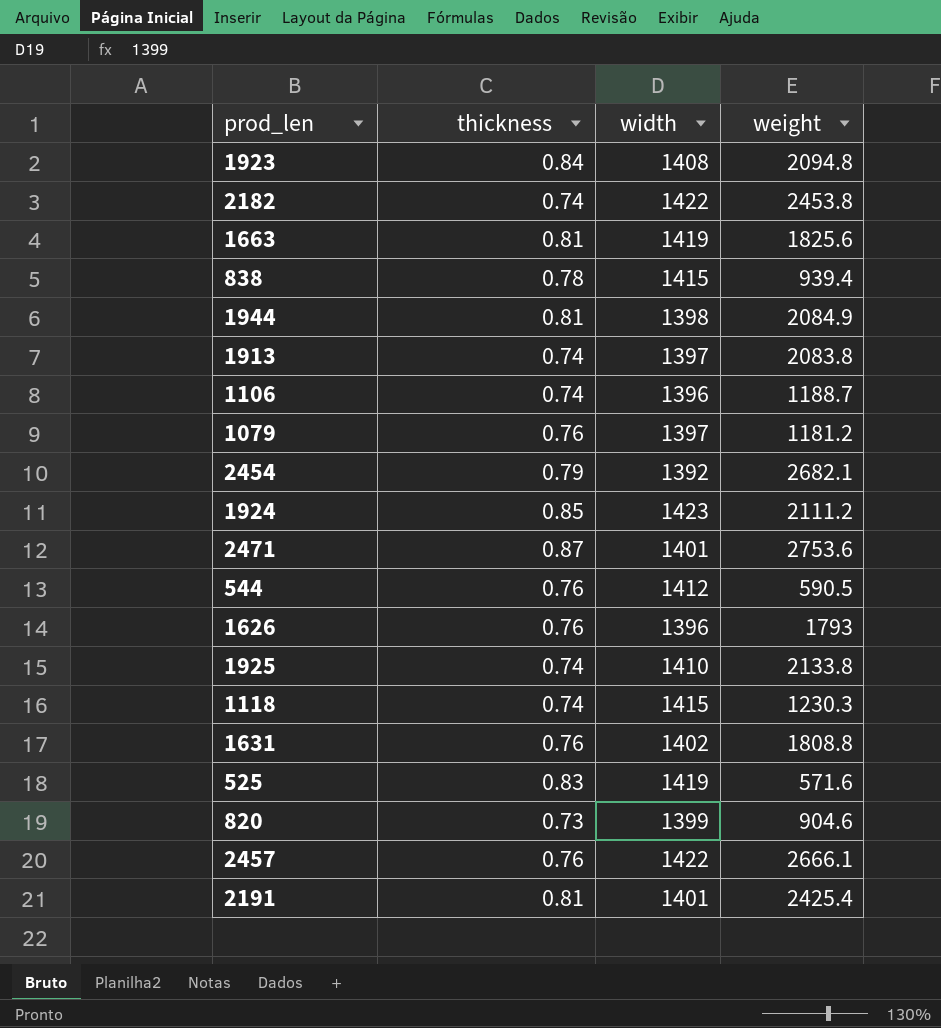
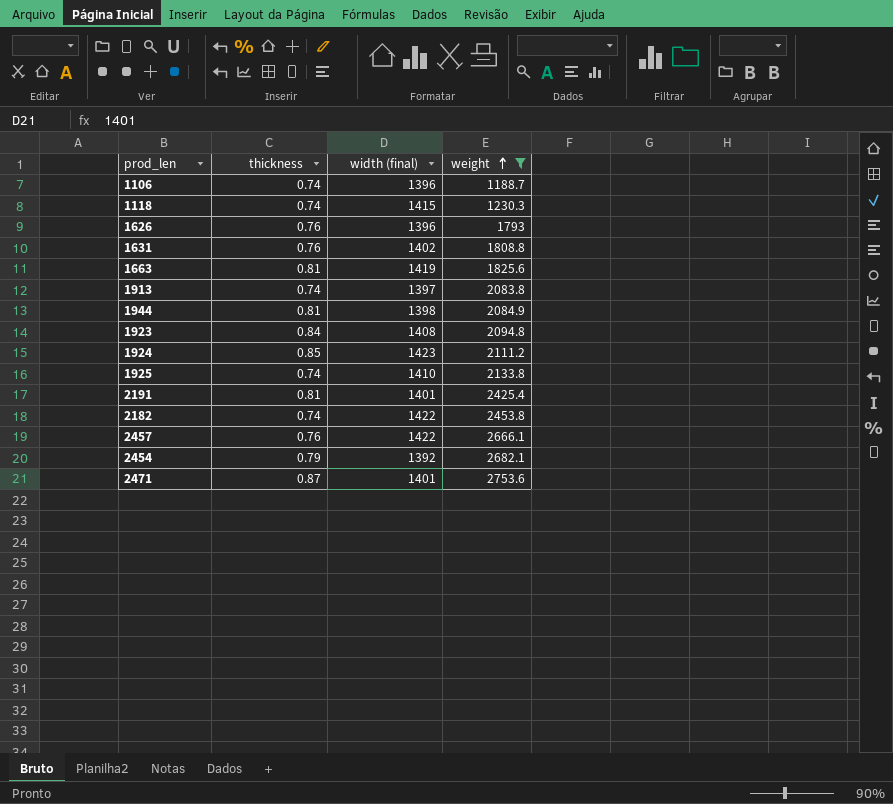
filter: none -> weight >= 1188.7
row order: none -> weight ascending
column name: width -> width (final)

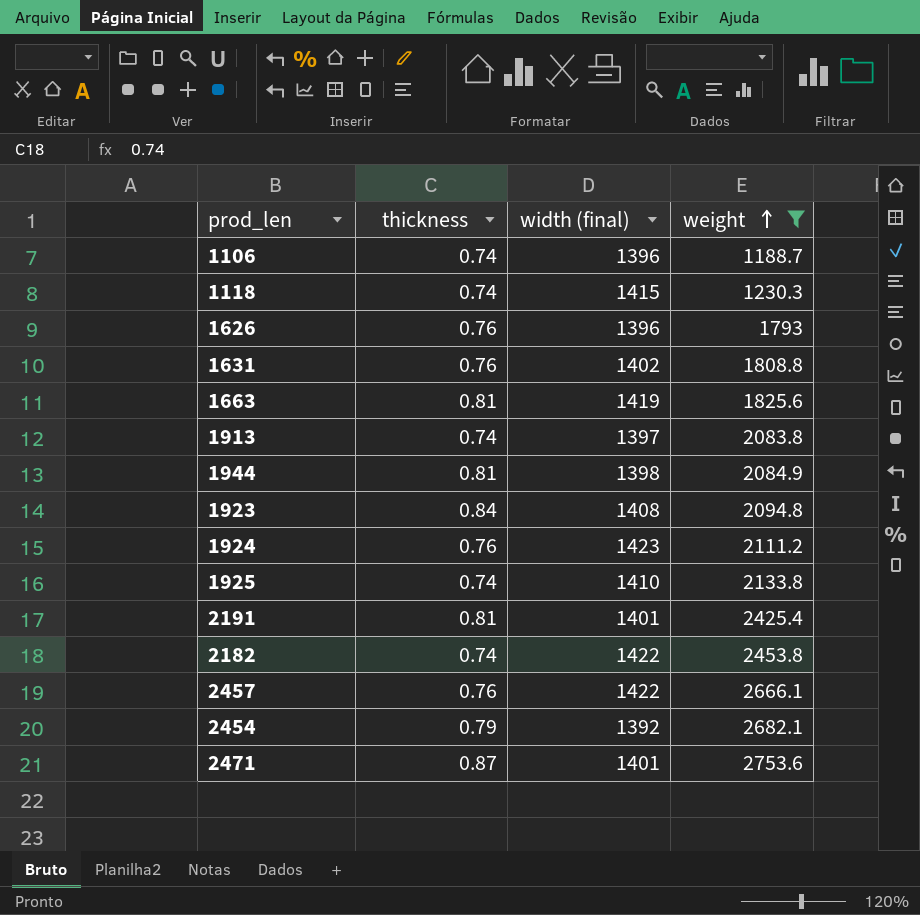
1924 | thickness: 0.85 -> 0.76

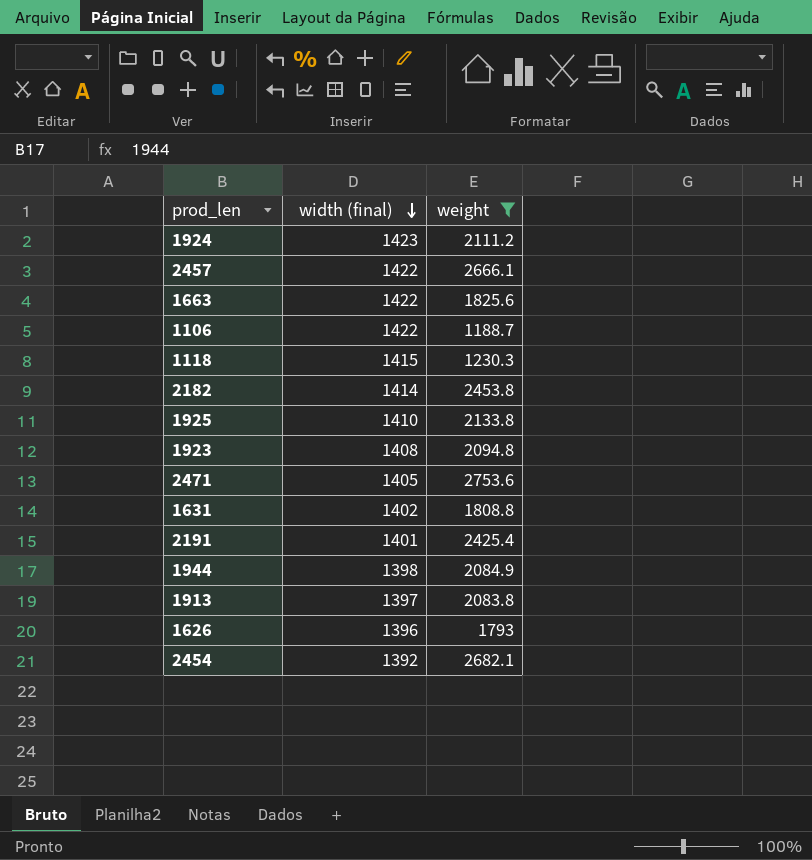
row order: weight ascending -> width (final) descending
column thickness | position: 2 -> none
1663 | width (final): 1419 -> 1422
1106 | width (final): 1396 -> 1422
2182 | width (final): 1422 -> 1414
2471 | width (final): 1401 -> 1405

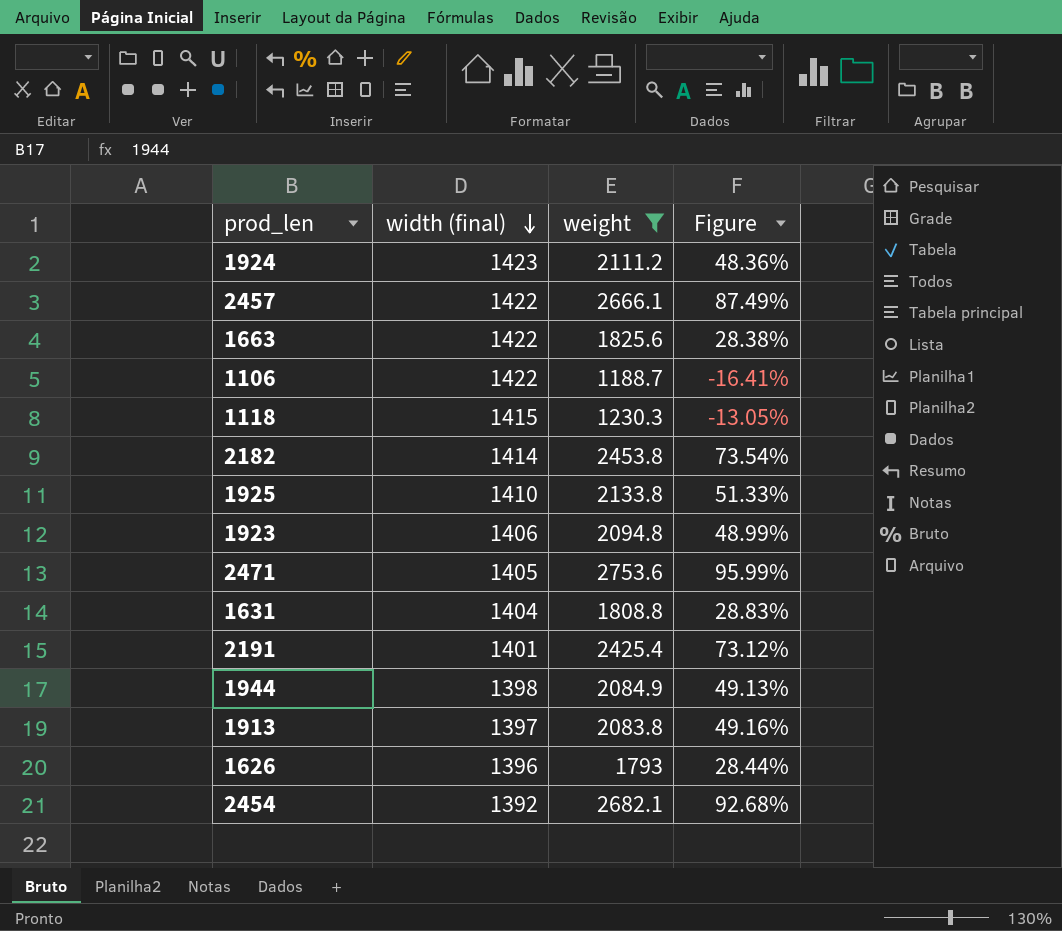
column Figure | formula: none -> ([weight] - [width (final)]) / [width (final)]
1923 | width (final): 1408 -> 1406
1631 | width (final): 1402 -> 1404

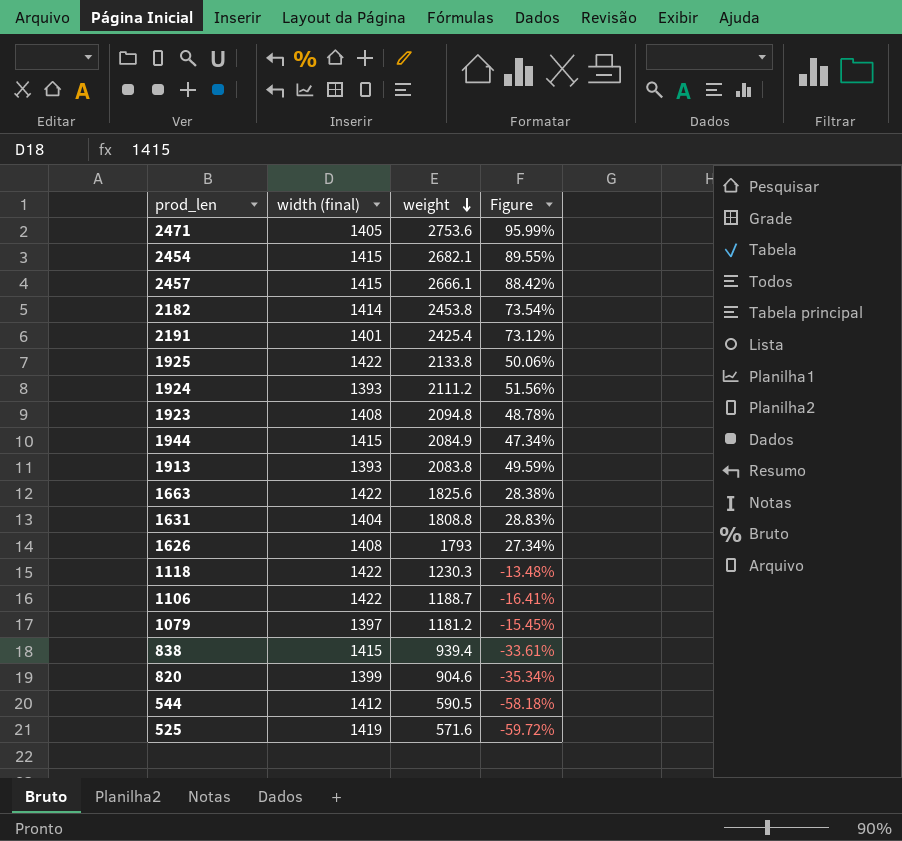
filter: weight >= 1188.7 -> none
row order: width (final) descending -> weight descending
2454 | width (final): 1392 -> 1415
2454 | Figure: 92.68% -> 89.55%
2457 | width (final): 1422 -> 1415
2457 | Figure: 87.49% -> 88.42%
1925 | width (final): 1410 -> 1422
1925 | Figure: 51.33% -> 50.06%
1924 | width (final): 1423 -> 1393
1924 | Figure: 48.36% -> 51.56%
1923 | width (final): 1406 -> 1408
1923 | Figure: 48.99% -> 48.78%
1944 | width (final): 1398 -> 1415
1944 | Figure: 49.13% -> 47.34%
1913 | width (final): 1397 -> 1393
1913 | Figure: 49.16% -> 49.59%
1626 | width (final): 1396 -> 1408
1626 | Figure: 28.44% -> 27.34%
1118 | width (final): 1415 -> 1422
1118 | Figure: -13.05% -> -13.48%

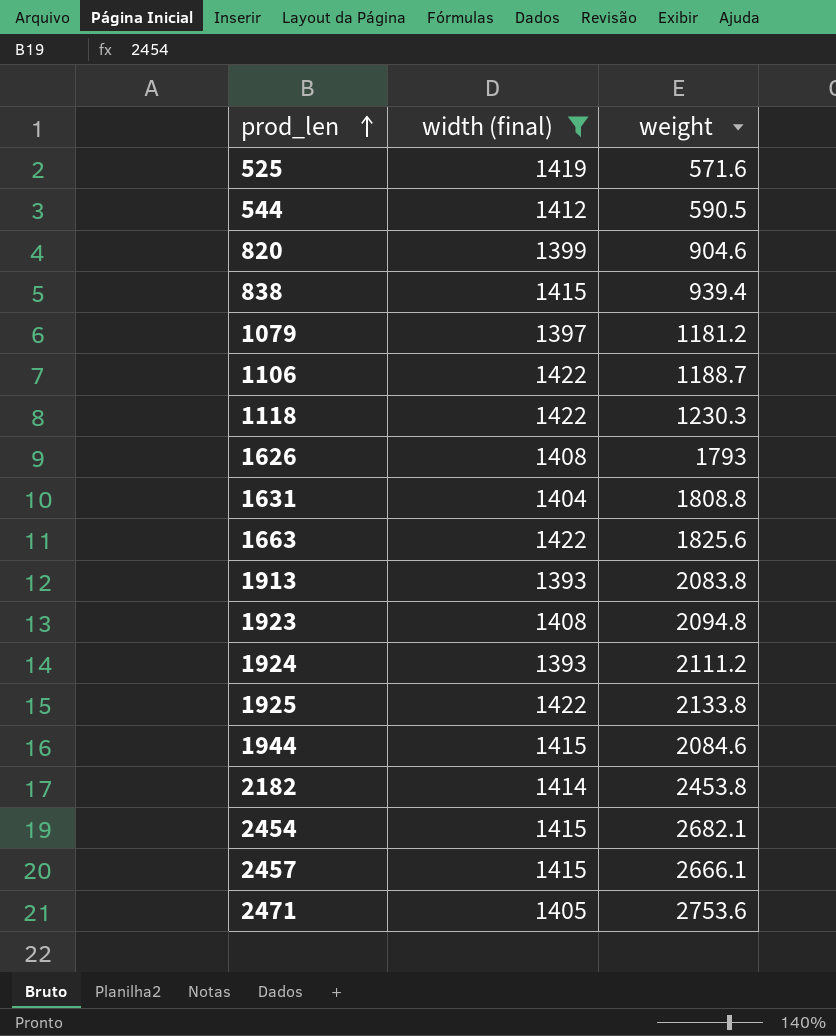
filter: none -> width (final) != 1401
row order: weight descending -> prod_len ascending
column Figure | formula: ([weight] - [width (final)]) / [width (final)] -> none
1944 | weight: 2084.9 -> 2084.6

